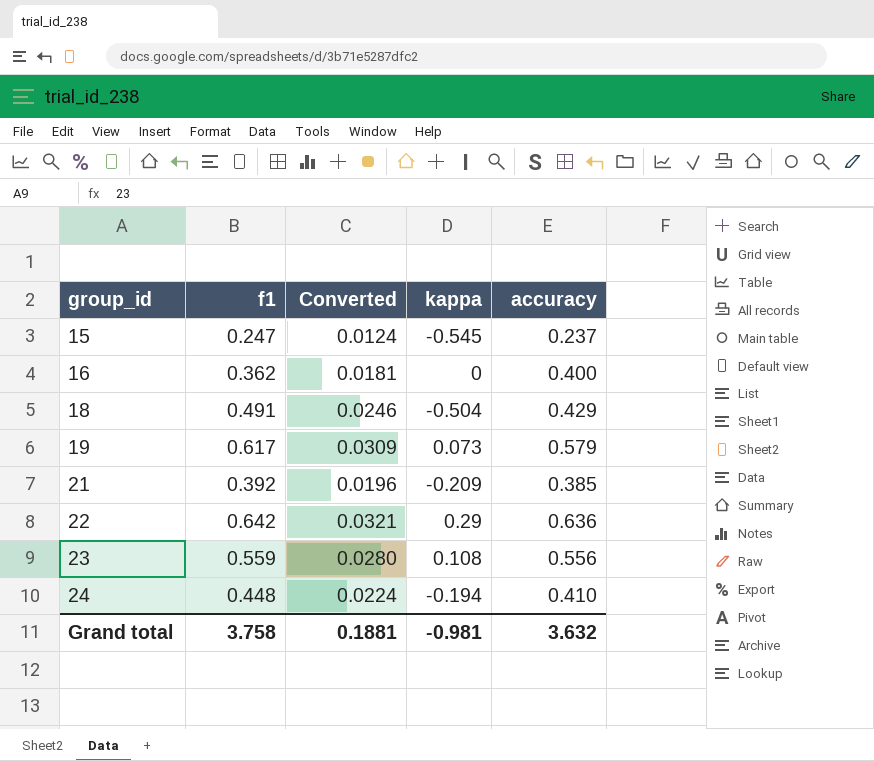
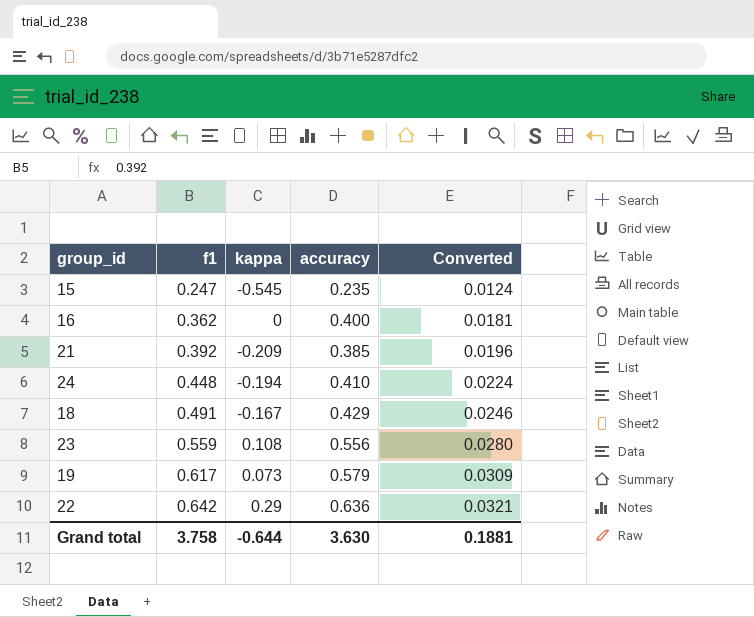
row order: group_id ascending -> f1 ascending
column Converted | position: 3 -> 5
15 | accuracy: 0.237 -> 0.235
18 | kappa: -0.504 -> -0.167
Grand total | kappa: -0.981 -> -0.644
Grand total | accuracy: 3.632 -> 3.630

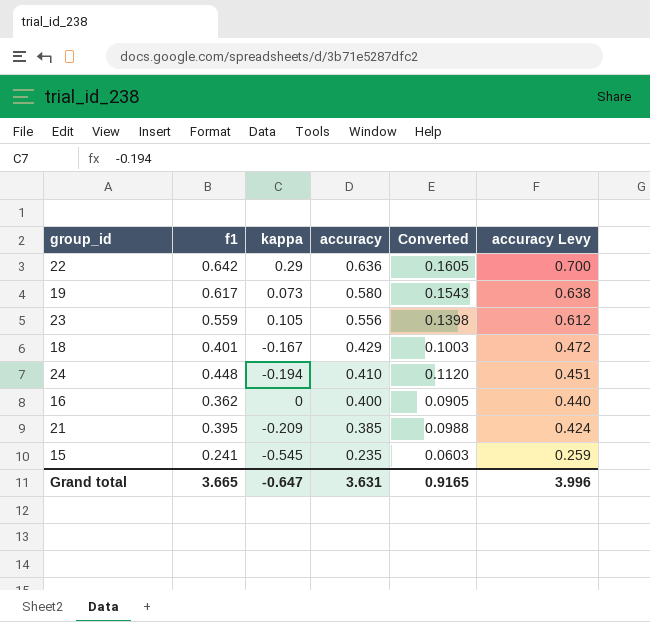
row order: f1 ascending -> accuracy descending
column Converted | formula: [f1] * 0.05 -> [f1] * 0.25
column accuracy Levy | formula: none -> [accuracy] * 1.1
19 | accuracy: 0.579 -> 0.580
23 | kappa: 0.108 -> 0.105
18 | f1: 0.491 -> 0.401
21 | f1: 0.392 -> 0.395
15 | f1: 0.247 -> 0.241
Grand total | f1: 3.758 -> 3.665
Grand total | kappa: -0.644 -> -0.647
Grand total | accuracy: 3.630 -> 3.631
Grand total | Converted: 0.1881 -> 0.9165

